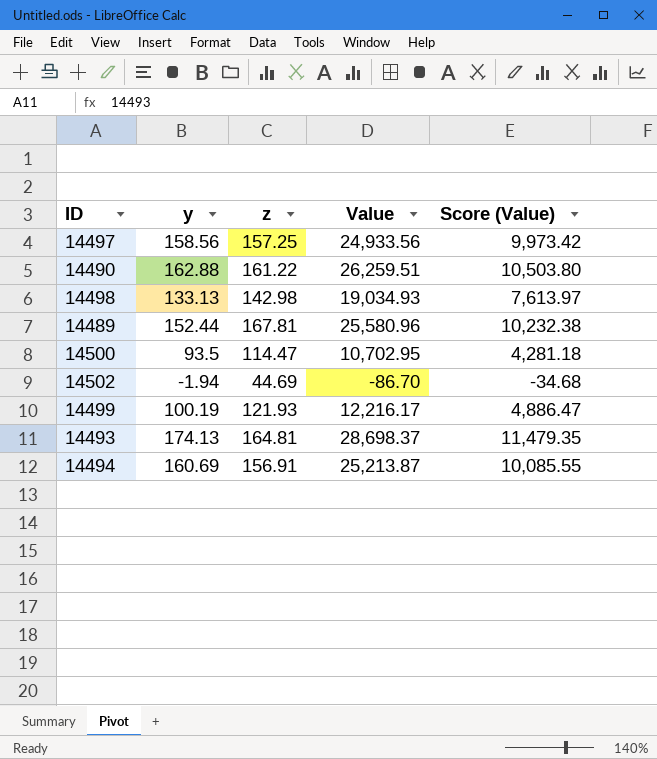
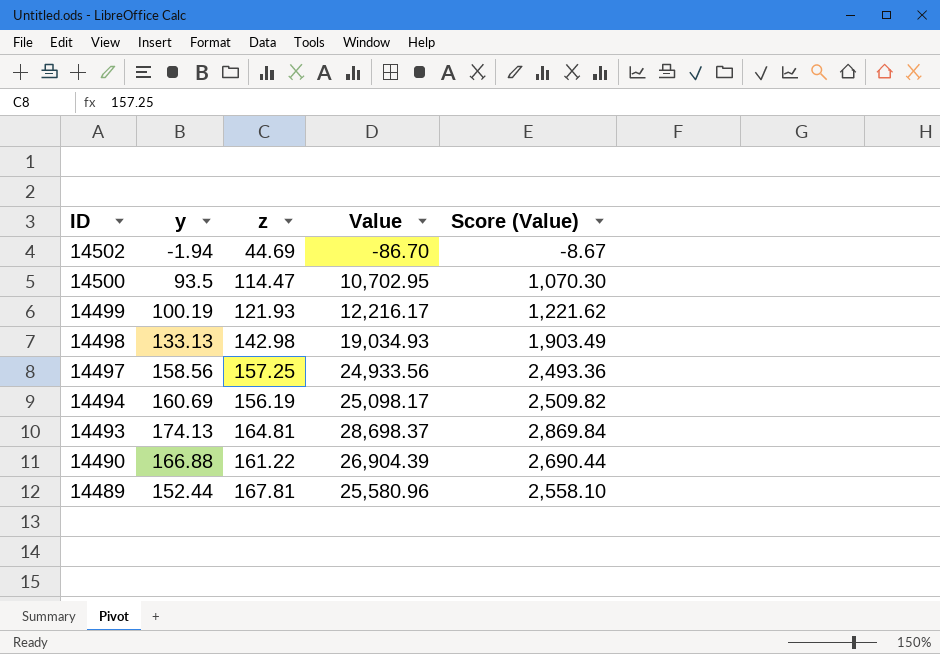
row order: none -> ID descending
column Score (Value) | formula: [Value] * 0.4 -> [Value] * 0.1
14494 | z: 156.91 -> 156.19
14494 | Value: 25,213.87 -> 25,098.17
14490 | y: 162.88 -> 166.88
14490 | Value: 26,259.51 -> 26,904.39

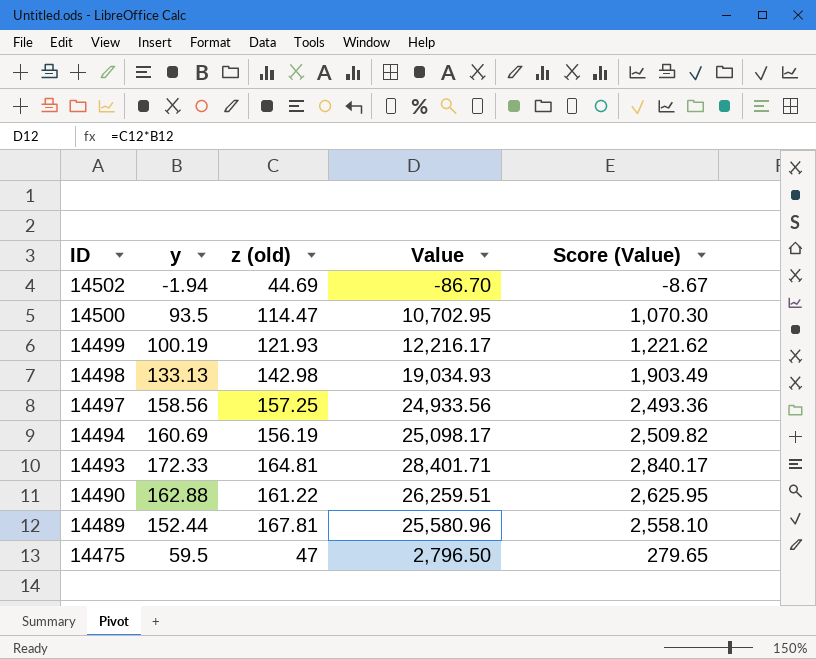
column name: z -> z (old)
14493 | y: 174.13 -> 172.33
14493 | Value: 28,698.37 -> 28,401.71
14493 | Score (Value): 2,869.84 -> 2,840.17
14490 | y: 166.88 -> 162.88
14490 | Value: 26,904.39 -> 26,259.51
14490 | Score (Value): 2,690.44 -> 2,625.95
row 14475: none -> 59.5 | 47 | 2,796.50 | 279.65

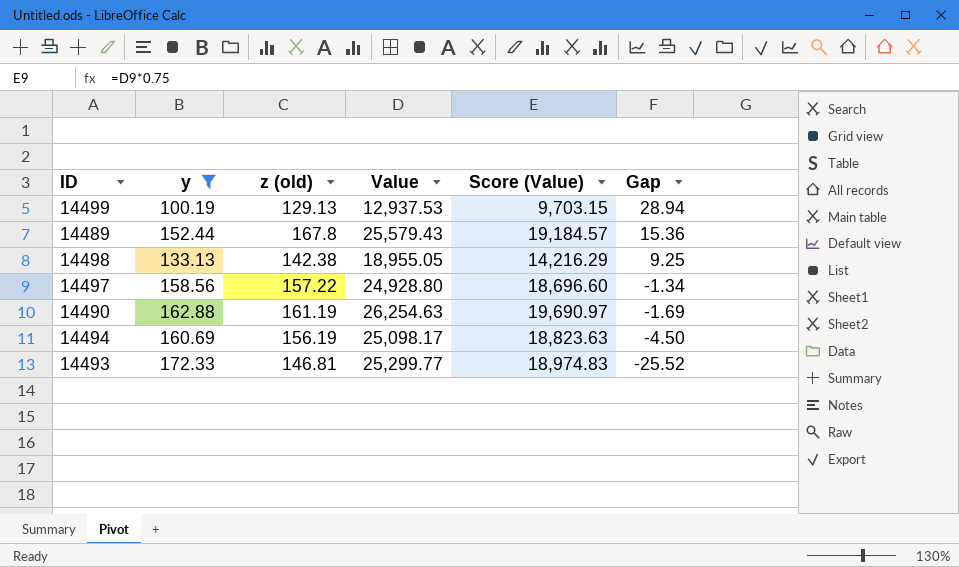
filter: none -> y >= 100.19
row order: ID descending -> Gap descending
column Score (Value) | formula: [Value] * 0.1 -> [Value] * 0.75
column Gap | formula: none -> [z (old)] - [y]
14499 | z (old): 121.93 -> 129.13
14499 | Value: 12,216.17 -> 12,937.53
14489 | z (old): 167.81 -> 167.8
14489 | Value: 25,580.96 -> 25,579.43
14498 | z (old): 142.98 -> 142.38
14498 | Value: 19,034.93 -> 18,955.05
14497 | z (old): 157.25 -> 157.22
14497 | Value: 24,933.56 -> 24,928.80
14490 | z (old): 161.22 -> 161.19
14490 | Value: 26,259.51 -> 26,254.63
14493 | z (old): 164.81 -> 146.81
14493 | Value: 28,401.71 -> 25,299.77

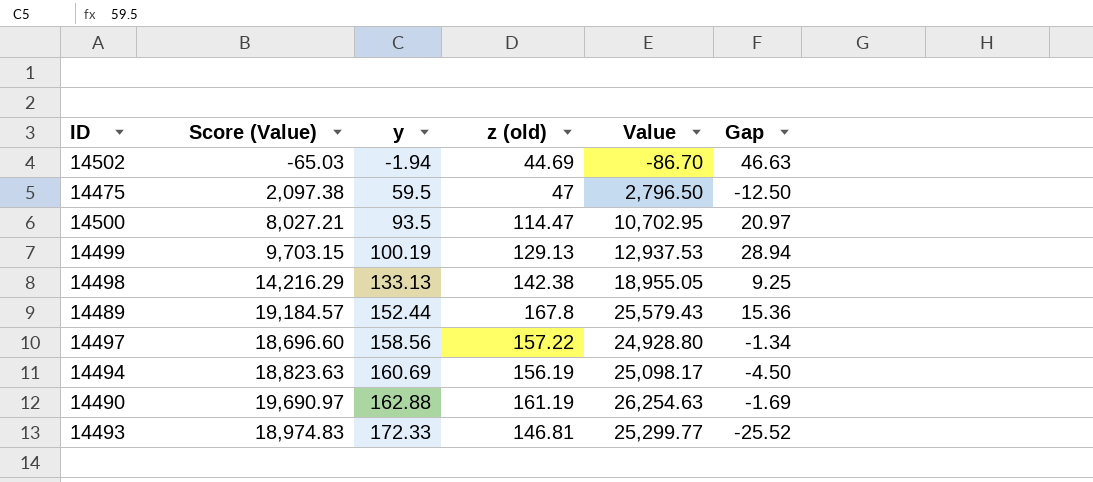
filter: y >= 100.19 -> none
row order: Gap descending -> y ascending
column Score (Value) | position: 5 -> 2

